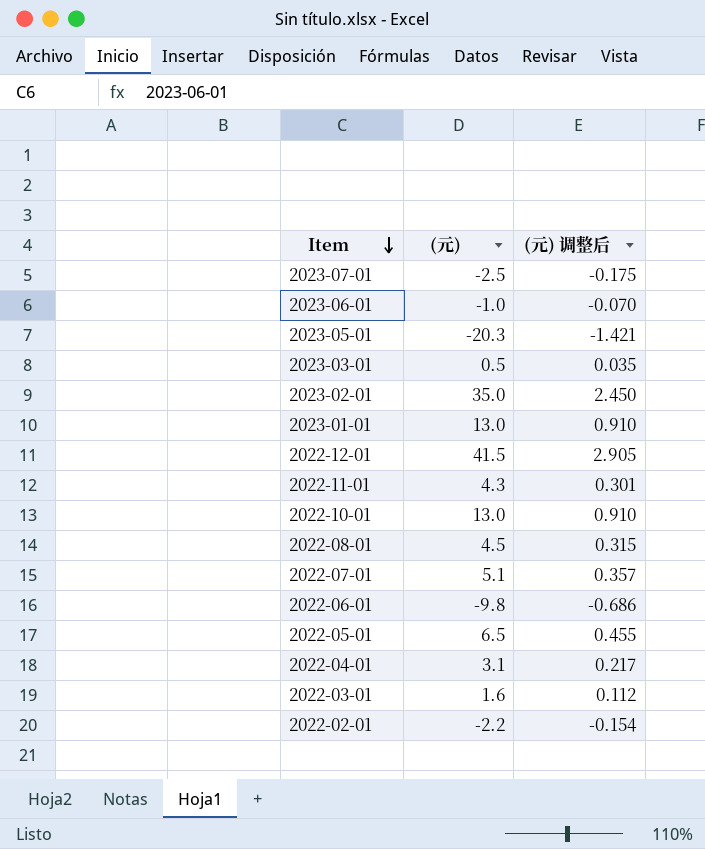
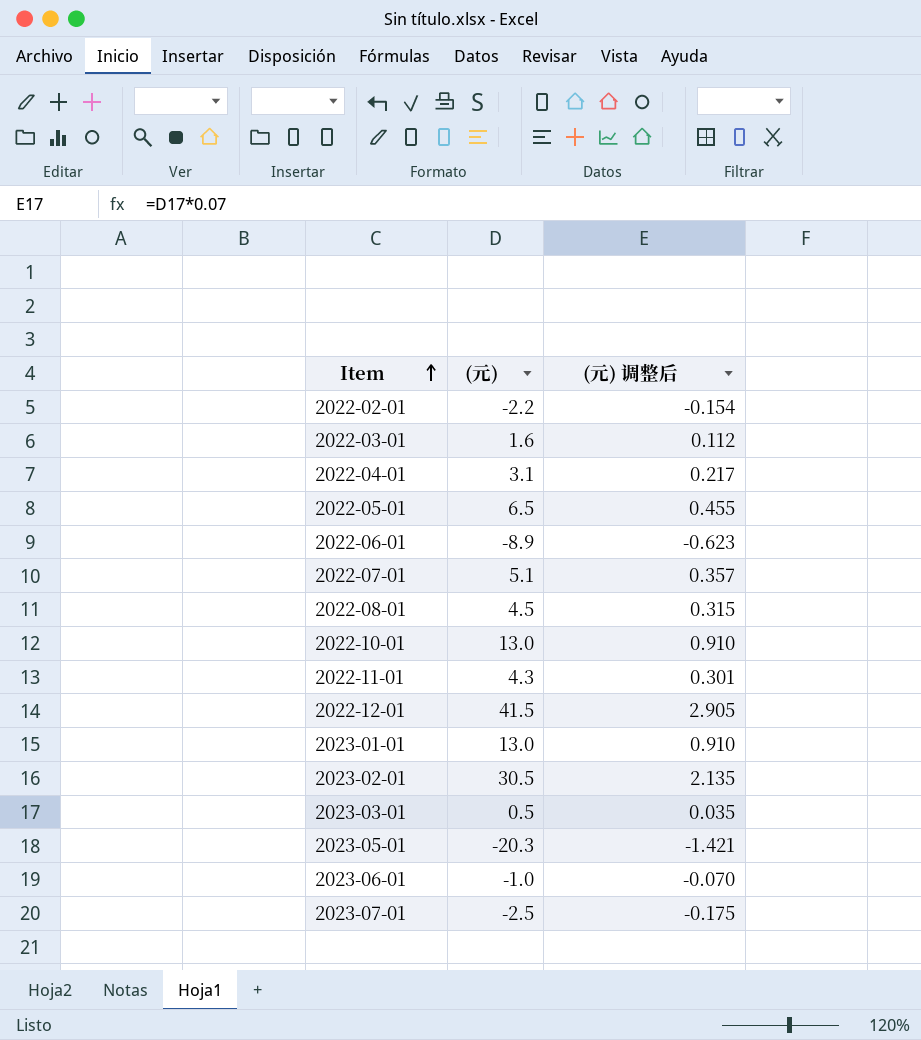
row order: Item descending -> Item ascending
2022-06-01 | (元): -9.8 -> -8.9
2022-06-01 | (元) 调整后: -0.686 -> -0.623
2023-02-01 | (元): 35.0 -> 30.5
2023-02-01 | (元) 调整后: 2.450 -> 2.135

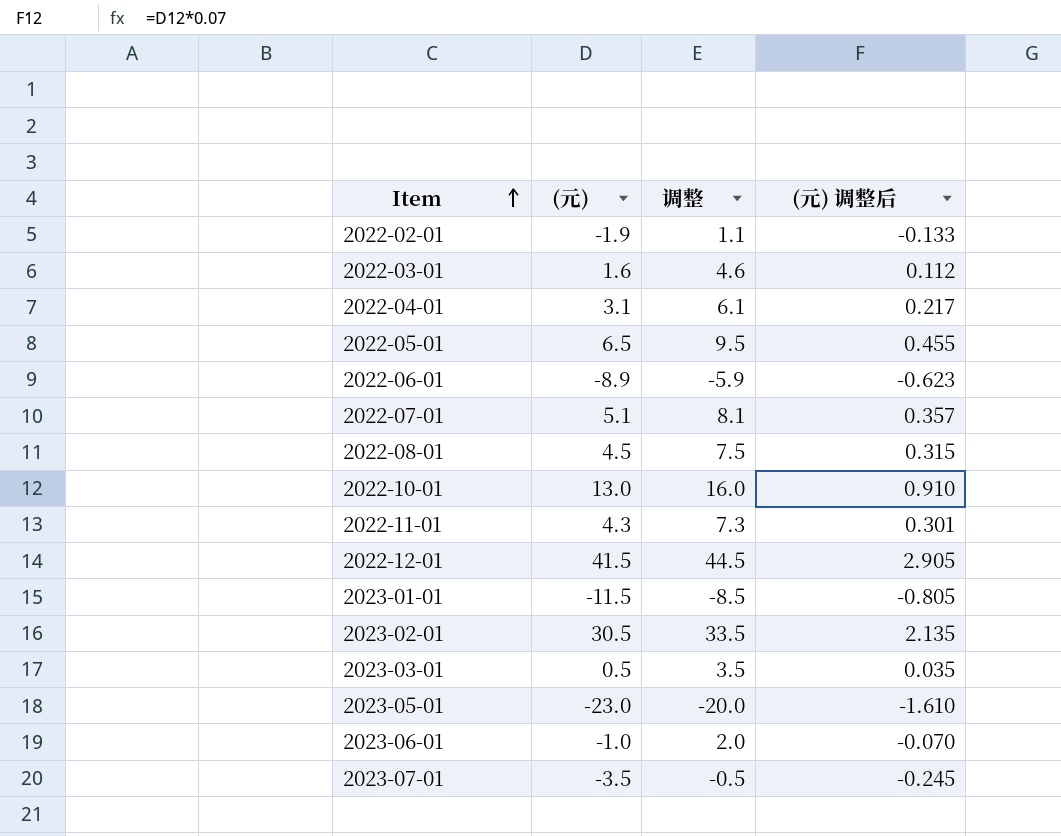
column 调整 | formula: none -> [(元)] + 3
2022-02-01 | (元): -2.2 -> -1.9
2022-02-01 | (元) 调整后: -0.154 -> -0.133
2023-01-01 | (元): 13.0 -> -11.5
2023-01-01 | (元) 调整后: 0.910 -> -0.805
2023-05-01 | (元): -20.3 -> -23.0
2023-05-01 | (元) 调整后: -1.421 -> -1.610
2023-07-01 | (元): -2.5 -> -3.5
2023-07-01 | (元) 调整后: -0.175 -> -0.245

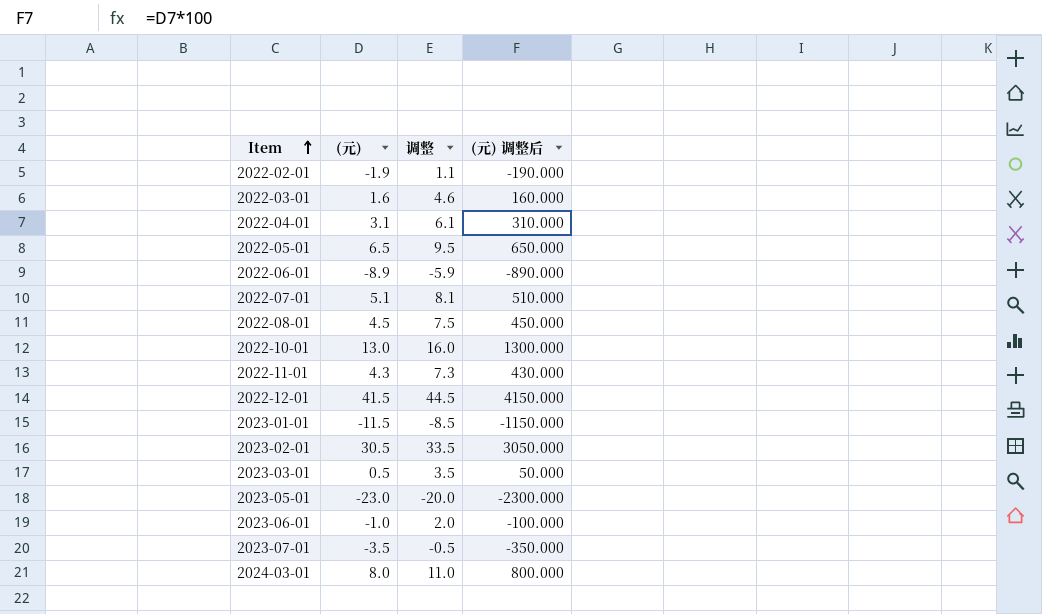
column (元) 调整后 | formula: [(元)] * 0.07 -> [(元)] * 100
row 2024-03-01: none -> 8.0 | 11.0 | 800.000

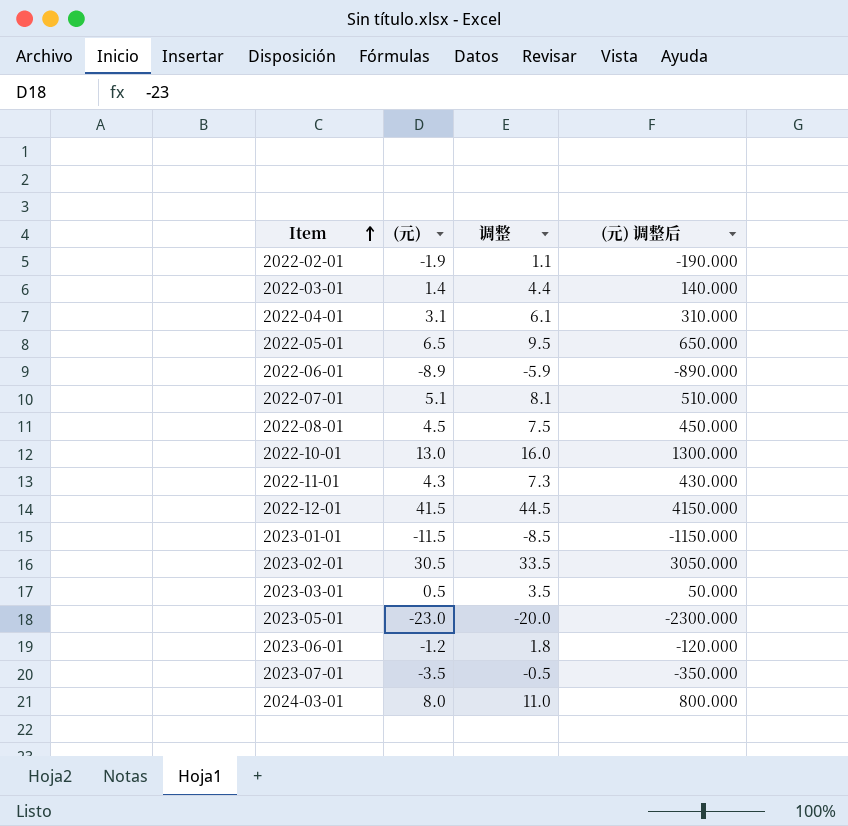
2022-03-01 | (元): 1.6 -> 1.4
2022-03-01 | 调整: 4.6 -> 4.4
2022-03-01 | (元) 调整后: 160.000 -> 140.000
2023-06-01 | (元): -1.0 -> -1.2
2023-06-01 | 调整: 2.0 -> 1.8
2023-06-01 | (元) 调整后: -100.000 -> -120.000

